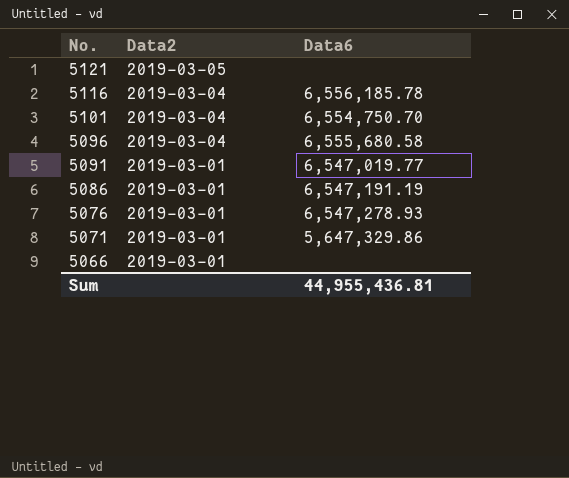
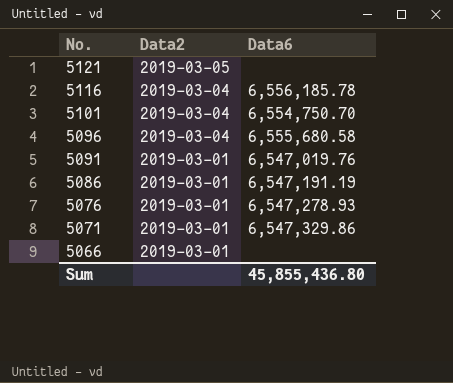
5091 | Data6: 6,547,019.77 -> 6,547,019.76
5071 | Data6: 5,647,329.86 -> 6,547,329.86
Sum | Data6: 44,955,436.81 -> 45,855,436.80

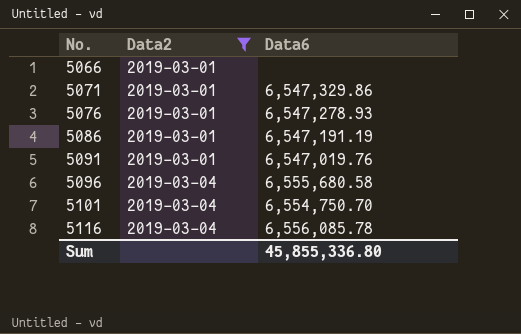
filter: none -> Data2 != 2019-03-05
row order: No. descending -> No. ascending
5116 | Data6: 6,556,185.78 -> 6,556,085.78
Sum | Data6: 45,855,436.80 -> 45,855,336.80

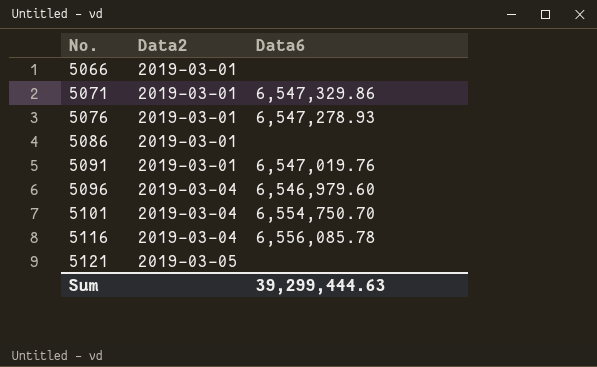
filter: Data2 != 2019-03-05 -> none
5086 | Data6: 6,547,191.19 -> none
5096 | Data6: 6,555,680.58 -> 6,546,979.60
Sum | Data6: 45,855,336.80 -> 39,299,444.63

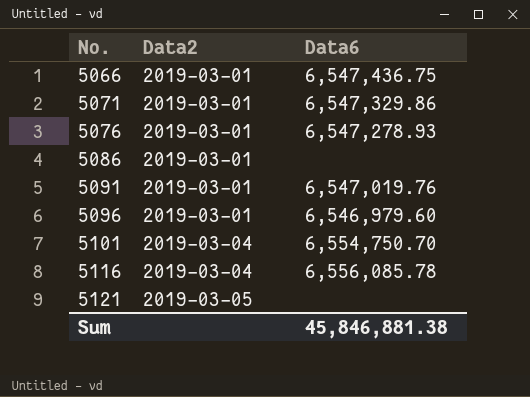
5066 | Data6: none -> 6,547,436.75
5096 | Data2: 2019-03-04 -> 2019-03-01
Sum | Data6: 39,299,444.63 -> 45,846,881.38

